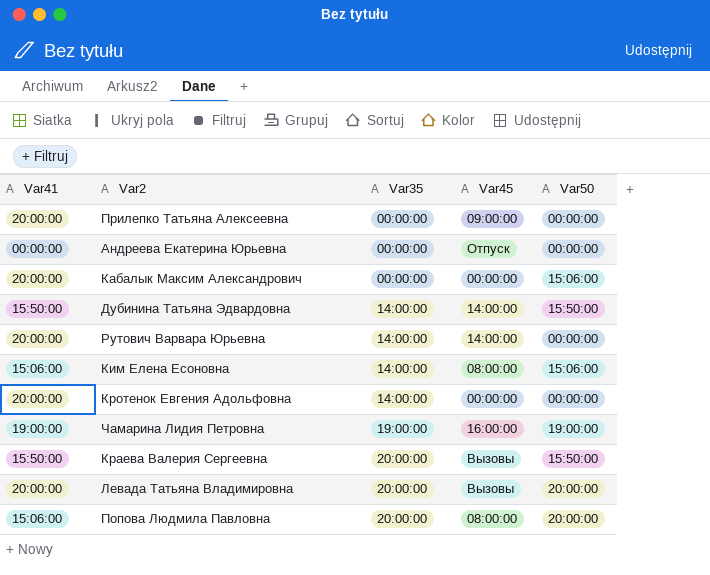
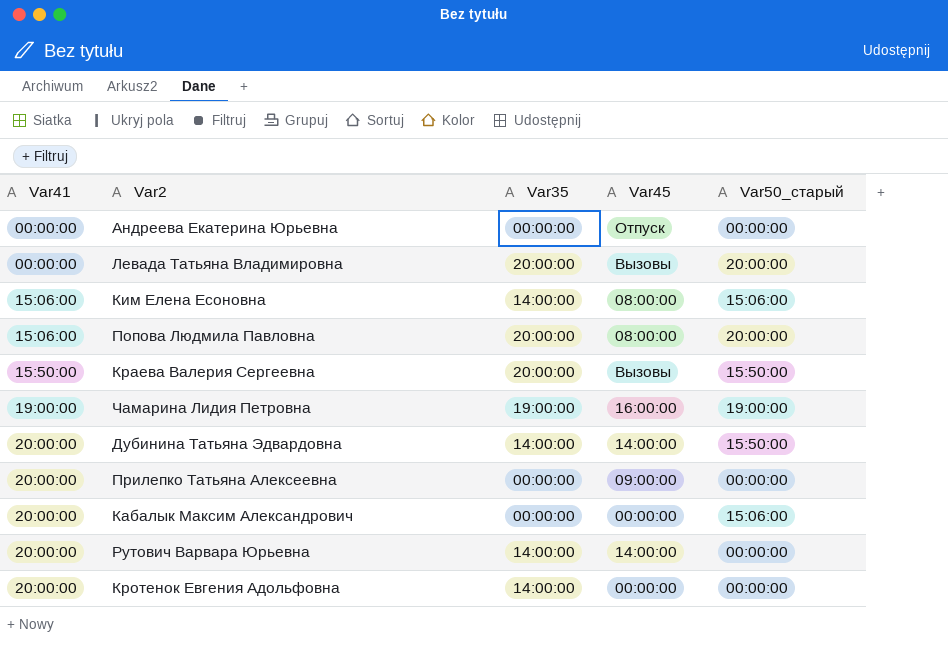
row order: Var35 ascending -> Var41 ascending
column name: Var50 -> Var50_старый
Левада Татьяна Владимировна | Var41: 20:00:00 -> 00:00:00
Дубинина Татьяна Эдвардовна | Var41: 15:50:00 -> 20:00:00

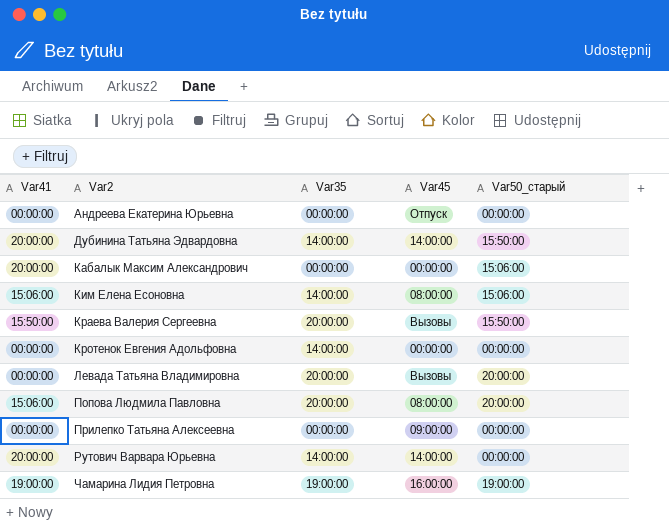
row order: Var41 ascending -> Var2 ascending
Кротенок Евгения Адольфовна | Var41: 20:00:00 -> 00:00:00
Прилепко Татьяна Алексеевна | Var41: 20:00:00 -> 00:00:00

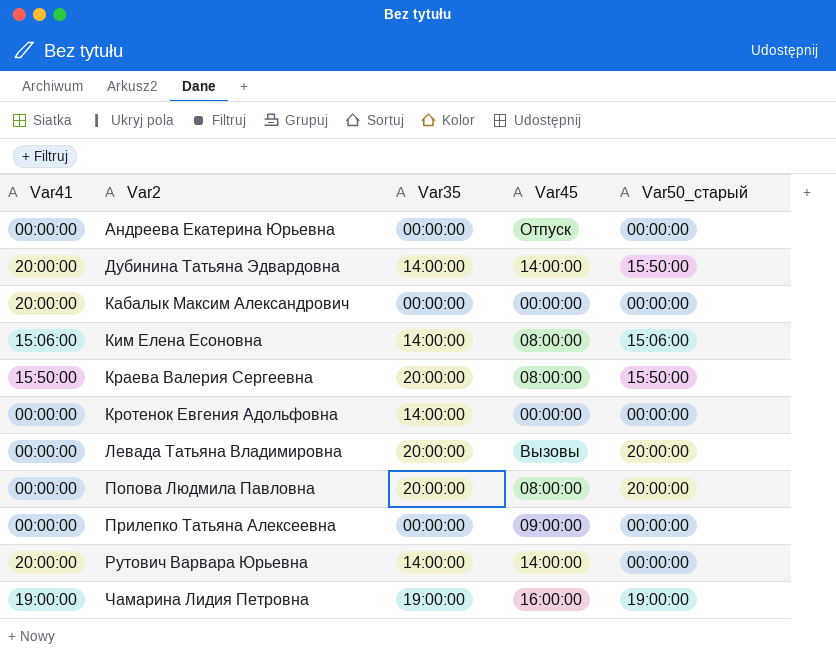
Кабалык Максим Александрович | Var50_старый: 15:06:00 -> 00:00:00
Краева Валерия Сергеевна | Var45: Вызовы -> 08:00:00
Попова Людмила Павловна | Var41: 15:06:00 -> 00:00:00

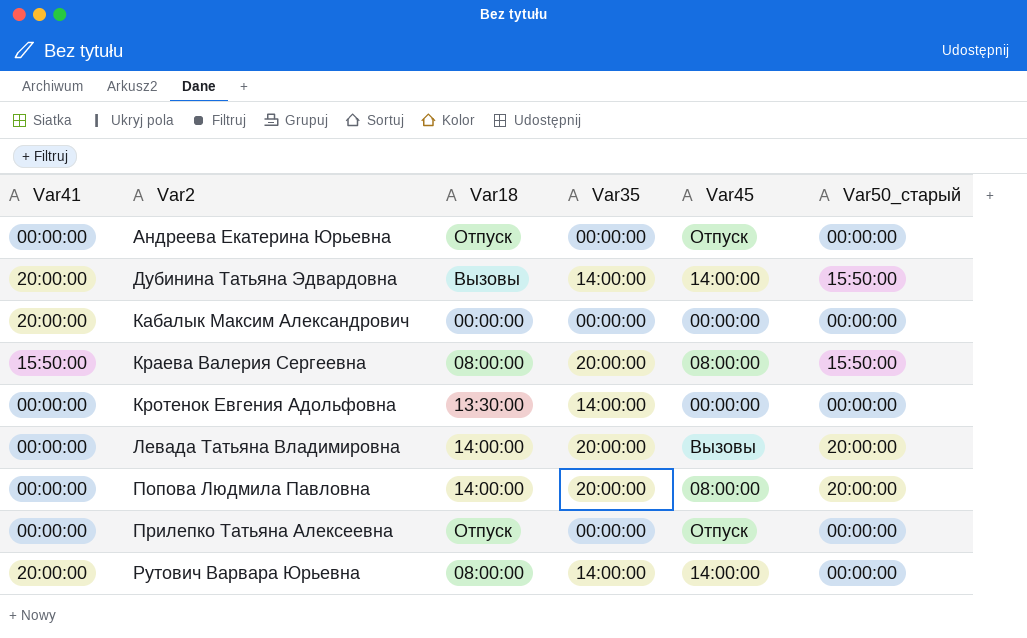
column Var18 | position: none -> 3
row Ким Елена Есоновна: 15:06:00 | 14:00:00 | 08:00:00 | 15:06:00 -> none
row Чамарина Лидия Петровна: 19:00:00 | 19:00:00 | 16:00:00 | 19:00:00 -> none
Прилепко Татьяна Алексеевна | Var45: 09:00:00 -> Отпуск

